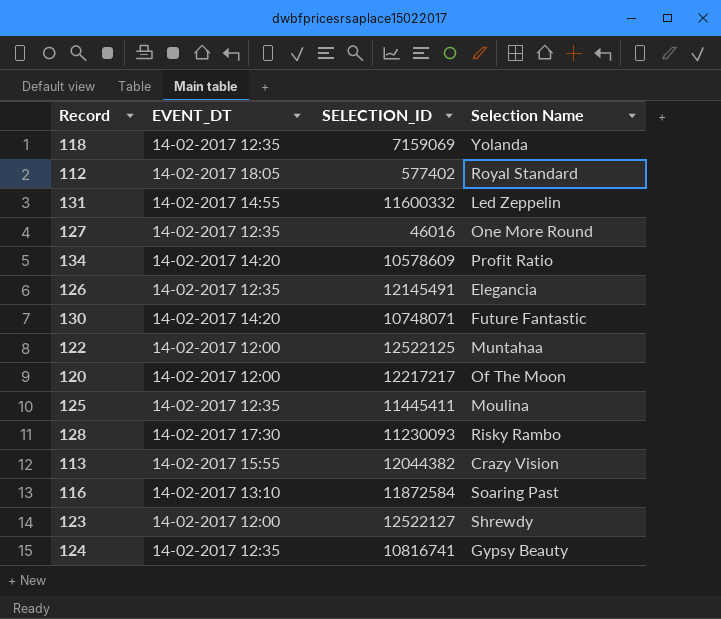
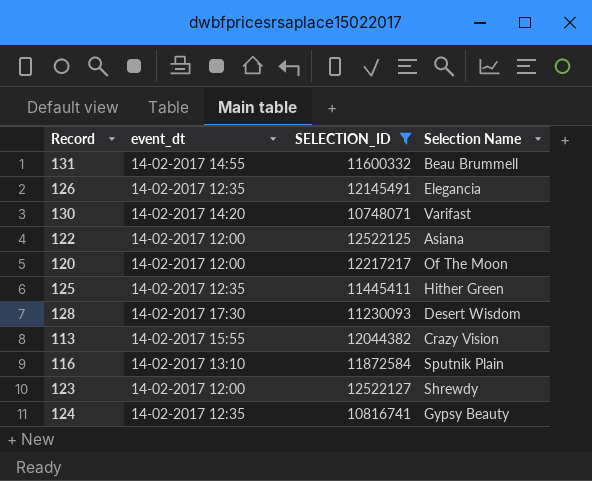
filter: none -> SELECTION_ID >= 10748071
column name: EVENT_DT -> event_dt
131 | Selection Name: Led Zeppelin -> Beau Brummell
130 | Selection Name: Future Fantastic -> Varifast
122 | Selection Name: Muntahaa -> Asiana
125 | Selection Name: Moulina -> Hither Green
128 | Selection Name: Risky Rambo -> Desert Wisdom
116 | Selection Name: Soaring Past -> Sputnik Plain

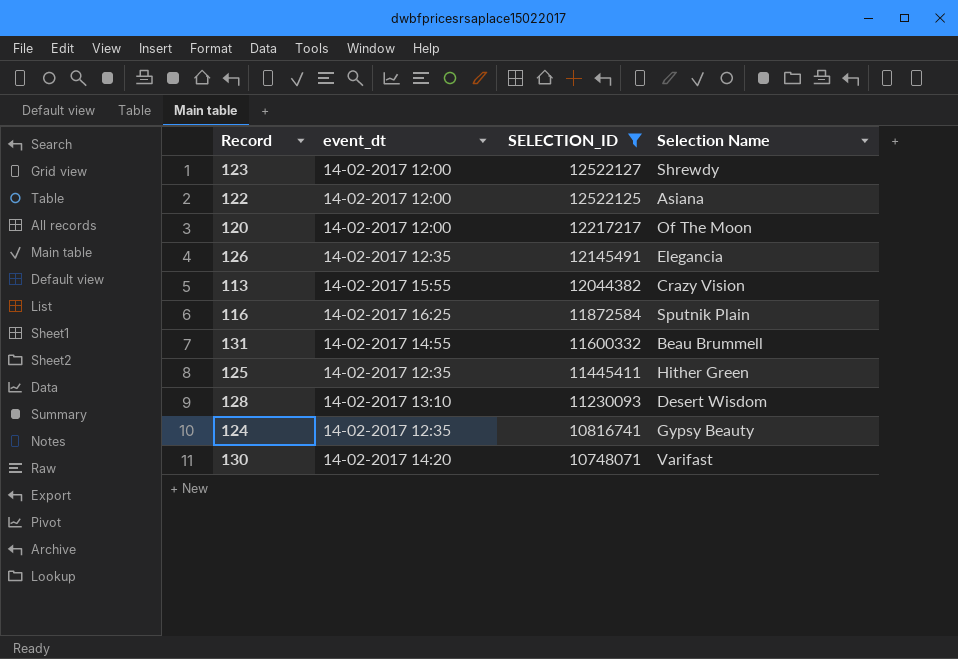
row order: none -> SELECTION_ID descending
116 | event_dt: 14-02-2017 13:10 -> 14-02-2017 16:25
128 | event_dt: 14-02-2017 17:30 -> 14-02-2017 13:10

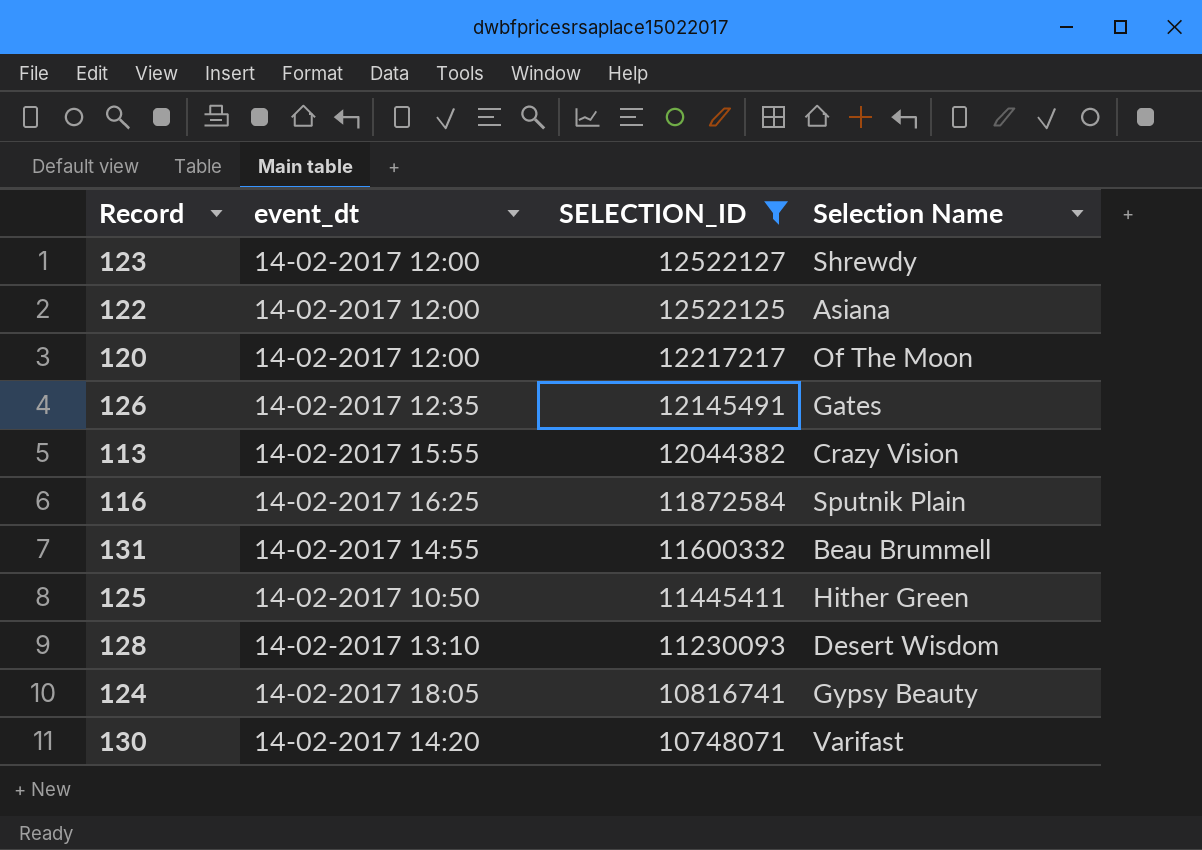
126 | Selection Name: Elegancia -> Gates
125 | event_dt: 14-02-2017 12:35 -> 14-02-2017 10:50
124 | event_dt: 14-02-2017 12:35 -> 14-02-2017 18:05

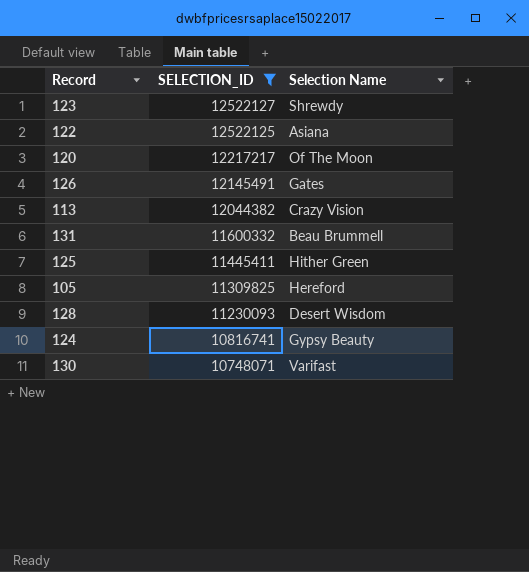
column event_dt | position: 2 -> none
row 116: 14-02-2017 16:25 | 11872584 | Sputnik Plain -> none
row 105: none -> 11309825 | Hereford

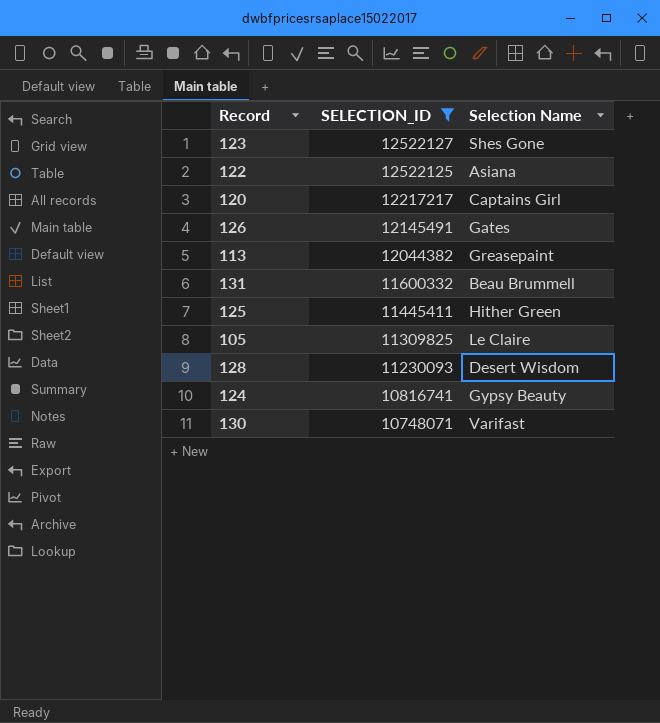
123 | Selection Name: Shrewdy -> Shes Gone
120 | Selection Name: Of The Moon -> Captains Girl
113 | Selection Name: Crazy Vision -> Greasepaint
105 | Selection Name: Hereford -> Le Claire

